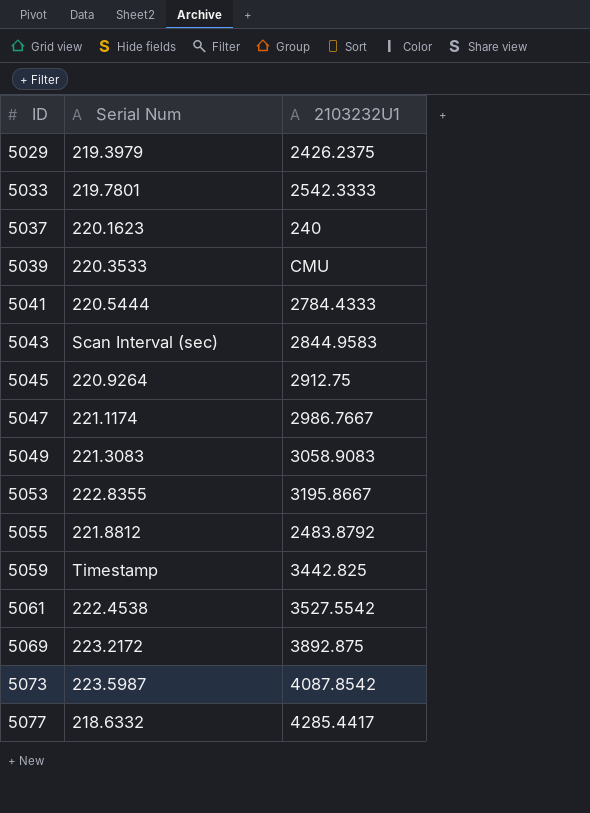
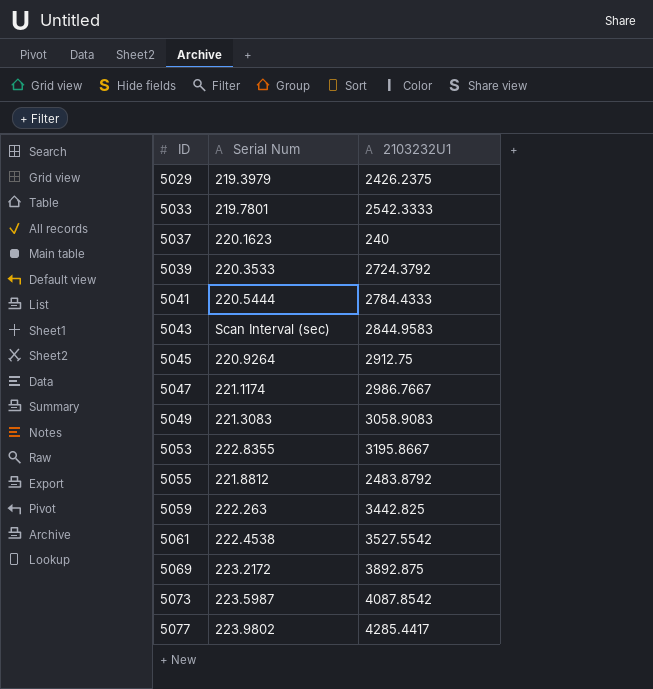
5039 | 2103232U1: CMU -> 2724.3792
5059 | Serial Num: Timestamp -> 222.263
5077 | Serial Num: 218.6332 -> 223.9802

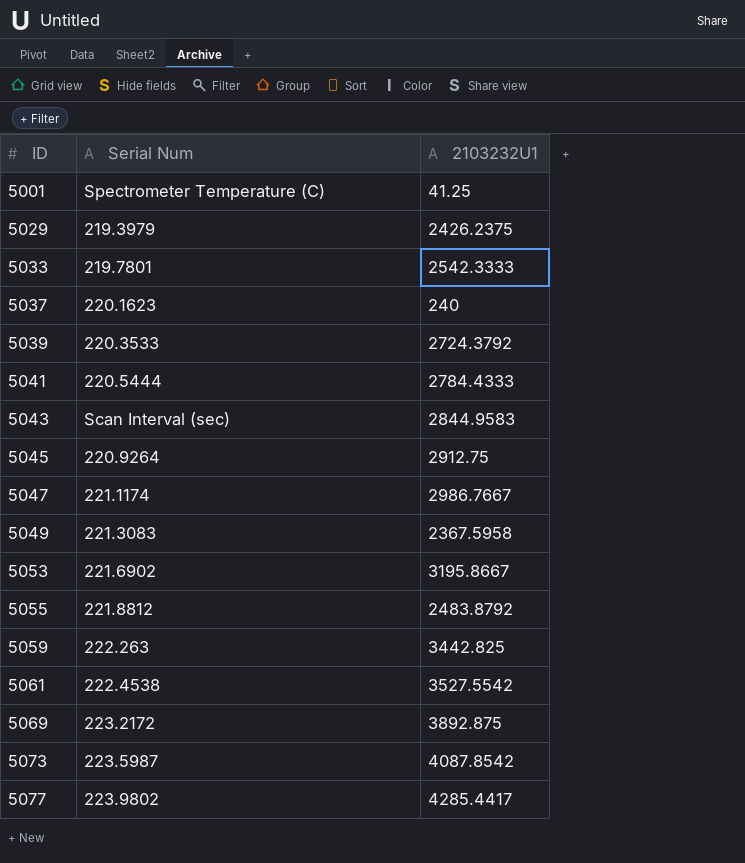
row 5001: none -> Spectrometer Temperature (C) | 41.25
5049 | 2103232U1: 3058.9083 -> 2367.5958
5053 | Serial Num: 222.8355 -> 221.6902

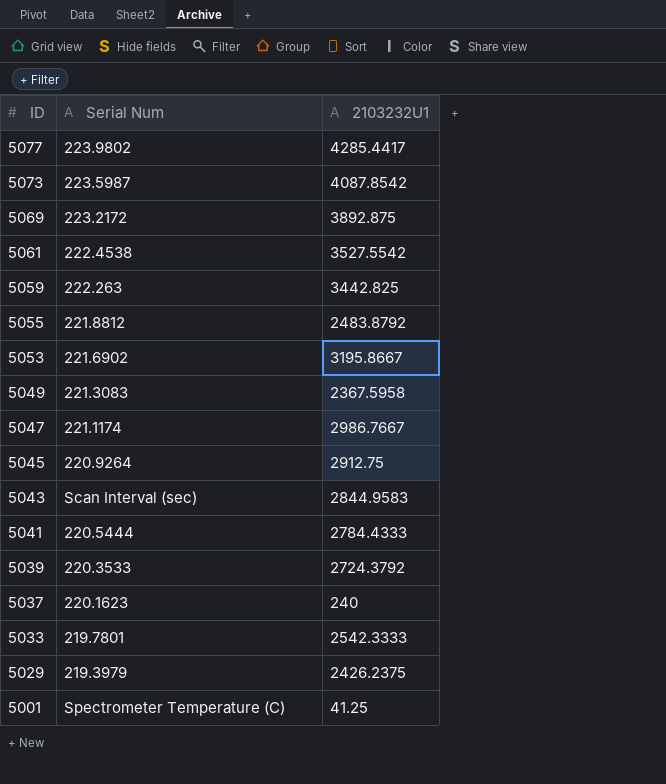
row order: ID ascending -> ID descending

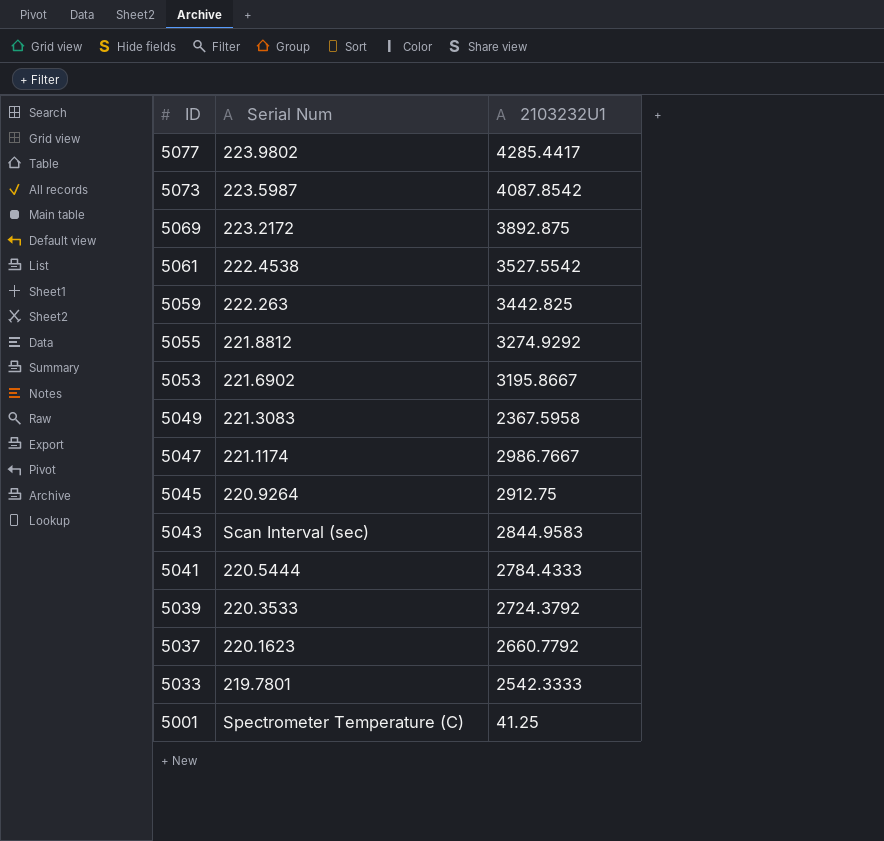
row 5029: 219.3979 | 2426.2375 -> none
5055 | 2103232U1: 2483.8792 -> 3274.9292
5037 | 2103232U1: 240 -> 2660.7792

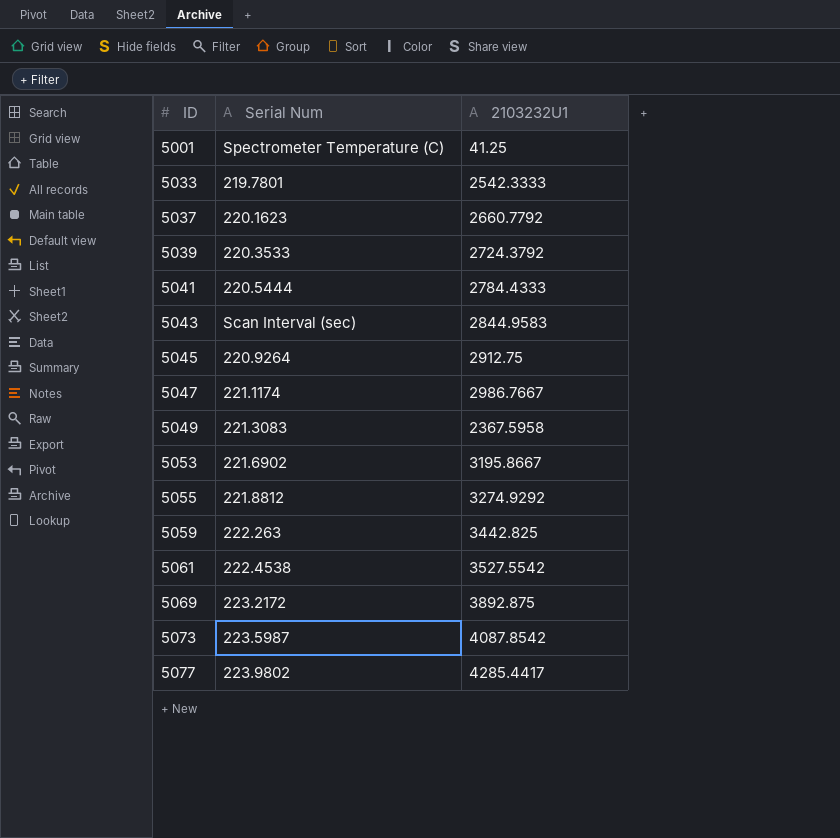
row order: ID descending -> ID ascending

